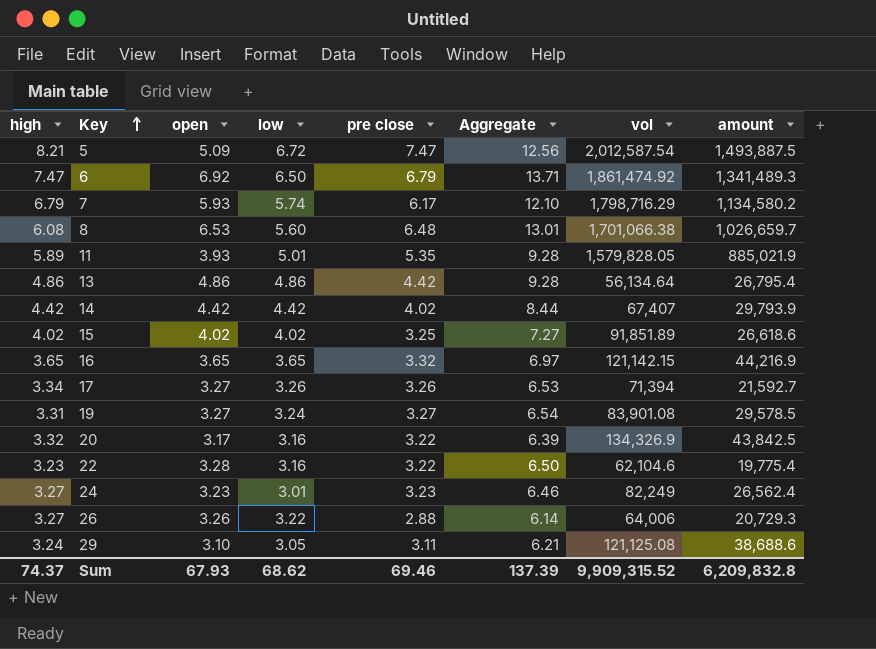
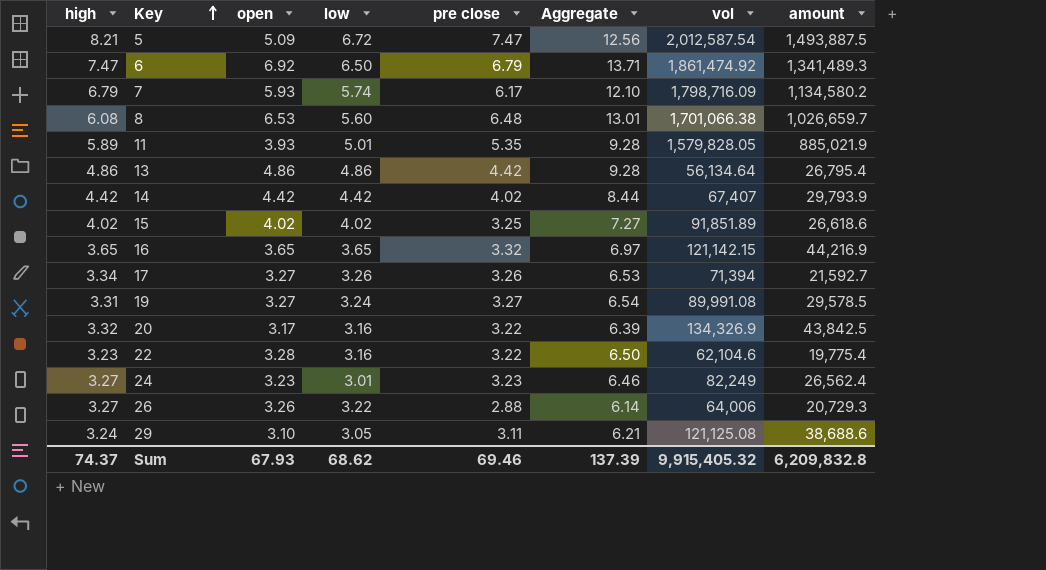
7 | vol: 1,798,716.29 -> 1,798,716.09
19 | vol: 83,901.08 -> 89,991.08
Sum | vol: 9,909,315.52 -> 9,915,405.32

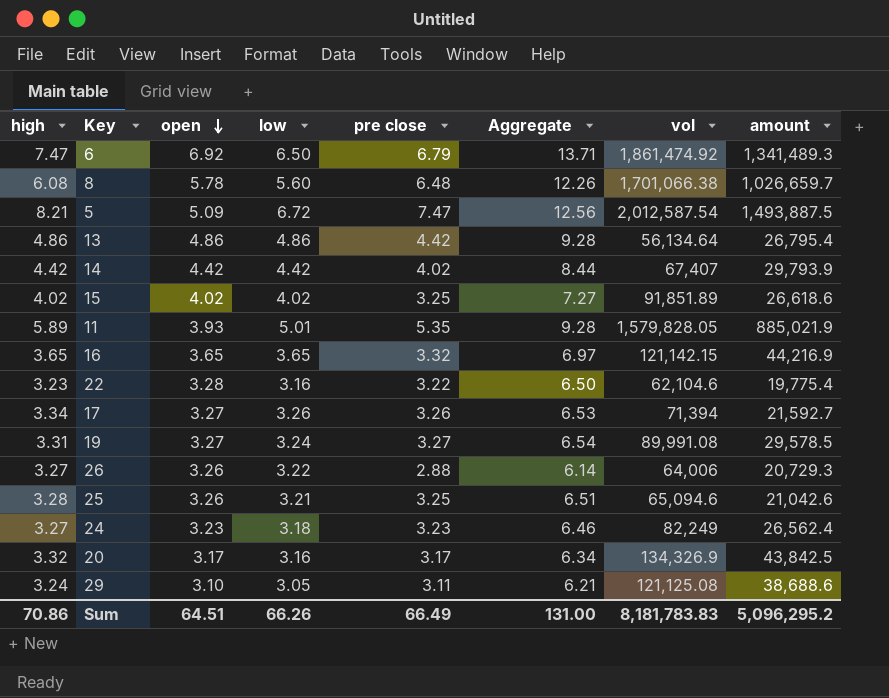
row order: Key ascending -> open descending
row 7: 6.79 | 5.93 | 5.74 | 6.17 | 12.10 | 1,798,716.09 | 1,134,580.2 -> none
8 | open: 6.53 -> 5.78
8 | Aggregate: 13.01 -> 12.26
row 25: none -> 3.28 | 3.26 | 3.21 | 3.25 | 6.51 | 65,094.6 | 21,042.6
24 | low: 3.01 -> 3.18
20 | pre close: 3.22 -> 3.17
20 | Aggregate: 6.39 -> 6.34
Sum | high: 74.37 -> 70.86
Sum | open: 67.93 -> 64.51
Sum | low: 68.62 -> 66.26
Sum | pre close: 69.46 -> 66.49
Sum | Aggregate: 137.39 -> 131.00
Sum | vol: 9,915,405.32 -> 8,181,783.83
Sum | amount: 6,209,832.8 -> 5,096,295.2

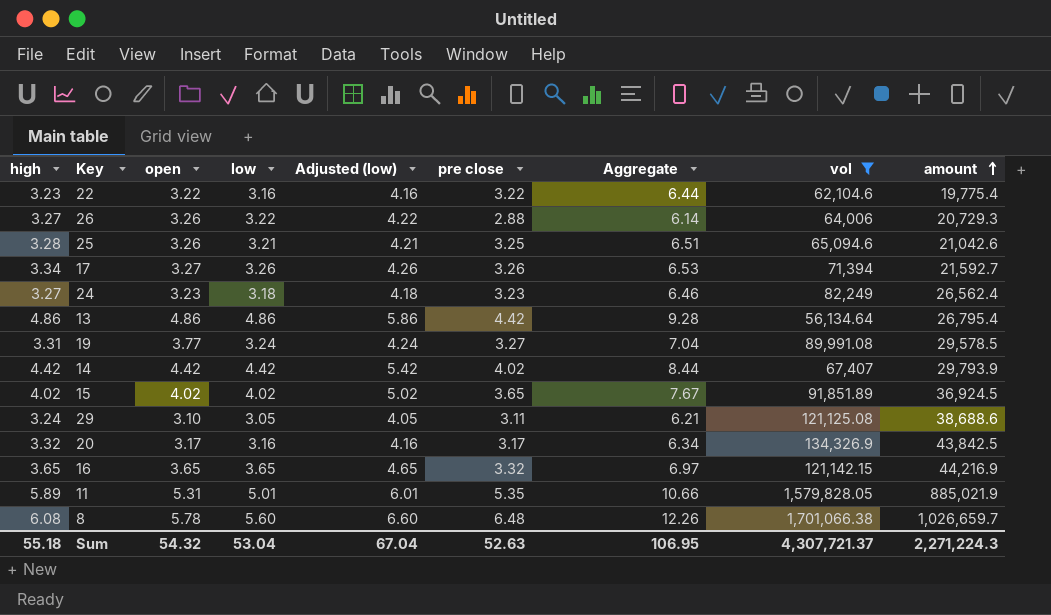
filter: none -> vol <= 1,701,066.38
row order: open descending -> amount ascending
column Adjusted (low) | formula: none -> [low] + 1
22 | open: 3.28 -> 3.22
22 | Aggregate: 6.50 -> 6.44
19 | open: 3.27 -> 3.77
19 | Aggregate: 6.54 -> 7.04
15 | pre close: 3.25 -> 3.65
15 | Aggregate: 7.27 -> 7.67
15 | amount: 26,618.6 -> 36,924.5
11 | open: 3.93 -> 5.31
11 | Aggregate: 9.28 -> 10.66
Sum | high: 70.86 -> 55.18
Sum | open: 64.51 -> 54.32
Sum | low: 66.26 -> 53.04
Sum | pre close: 66.49 -> 52.63
Sum | Aggregate: 131.00 -> 106.95
Sum | vol: 8,181,783.83 -> 4,307,721.37
Sum | amount: 5,096,295.2 -> 2,271,224.3

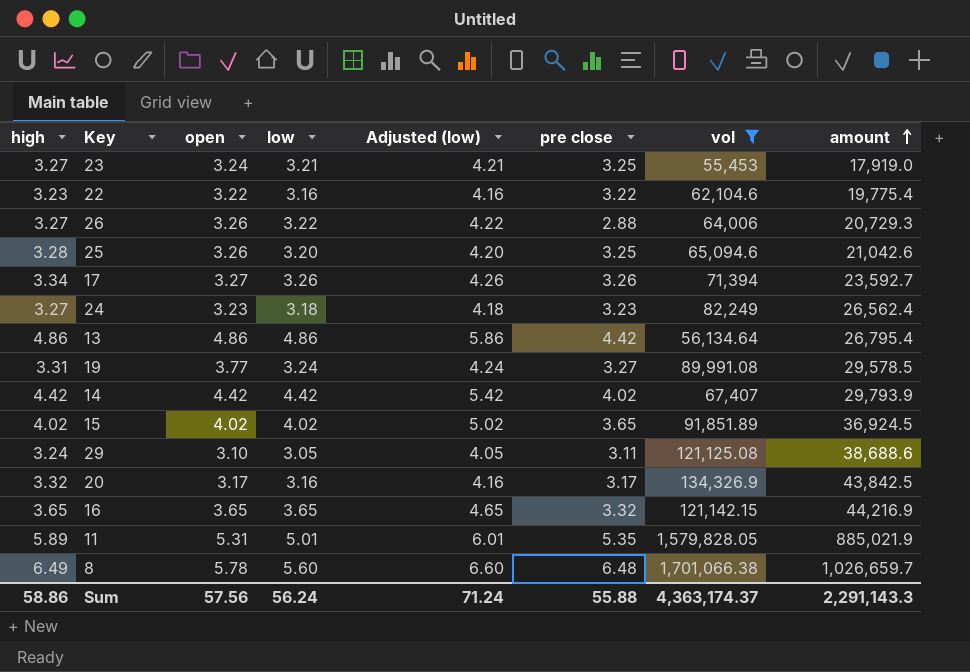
column Aggregate | formula: [open] + [pre close] -> none
row 23: none -> 3.27 | 3.24 | 3.21 | 4.21 | 3.25 | 55,453 | 17,919.0
25 | low: 3.21 -> 3.20
25 | Adjusted (low): 4.21 -> 4.20
17 | amount: 21,592.7 -> 23,592.7
8 | high: 6.08 -> 6.49
Sum | high: 55.18 -> 58.86
Sum | open: 54.32 -> 57.56
Sum | low: 53.04 -> 56.24
Sum | Adjusted (low): 67.04 -> 71.24
Sum | pre close: 52.63 -> 55.88
Sum | vol: 4,307,721.37 -> 4,363,174.37
Sum | amount: 2,271,224.3 -> 2,291,143.3

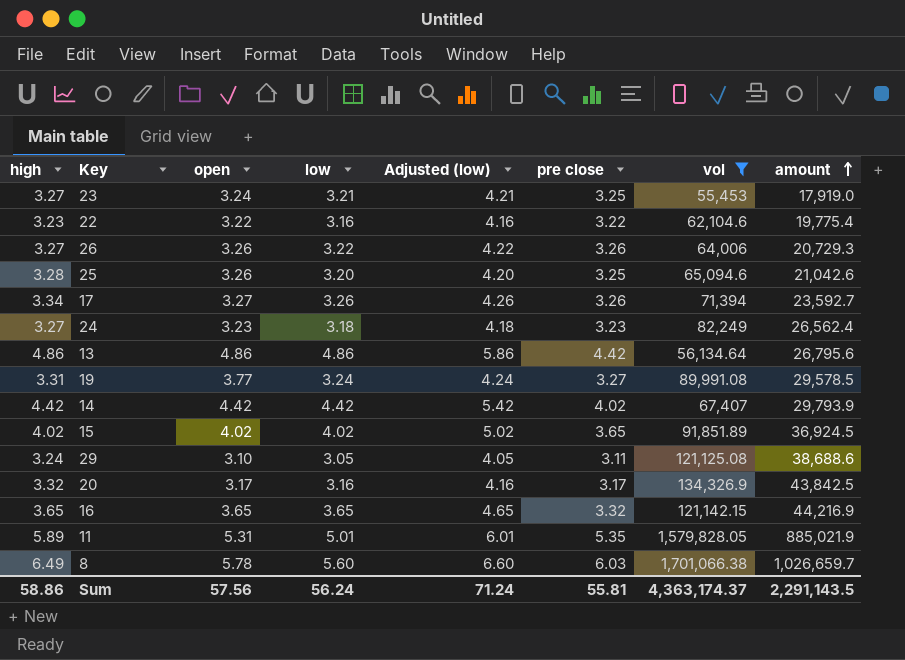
26 | pre close: 2.88 -> 3.26
13 | amount: 26,795.4 -> 26,795.6
8 | pre close: 6.48 -> 6.03
Sum | pre close: 55.88 -> 55.81
Sum | amount: 2,291,143.3 -> 2,291,143.5

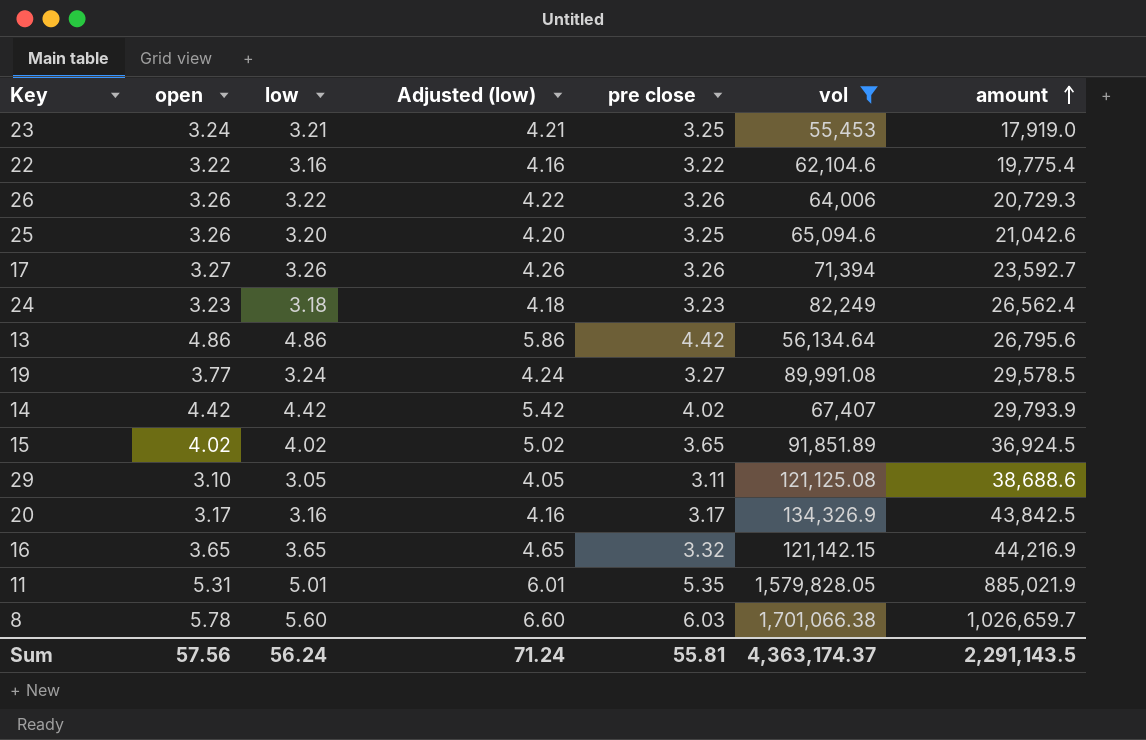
column high | position: 1 -> none

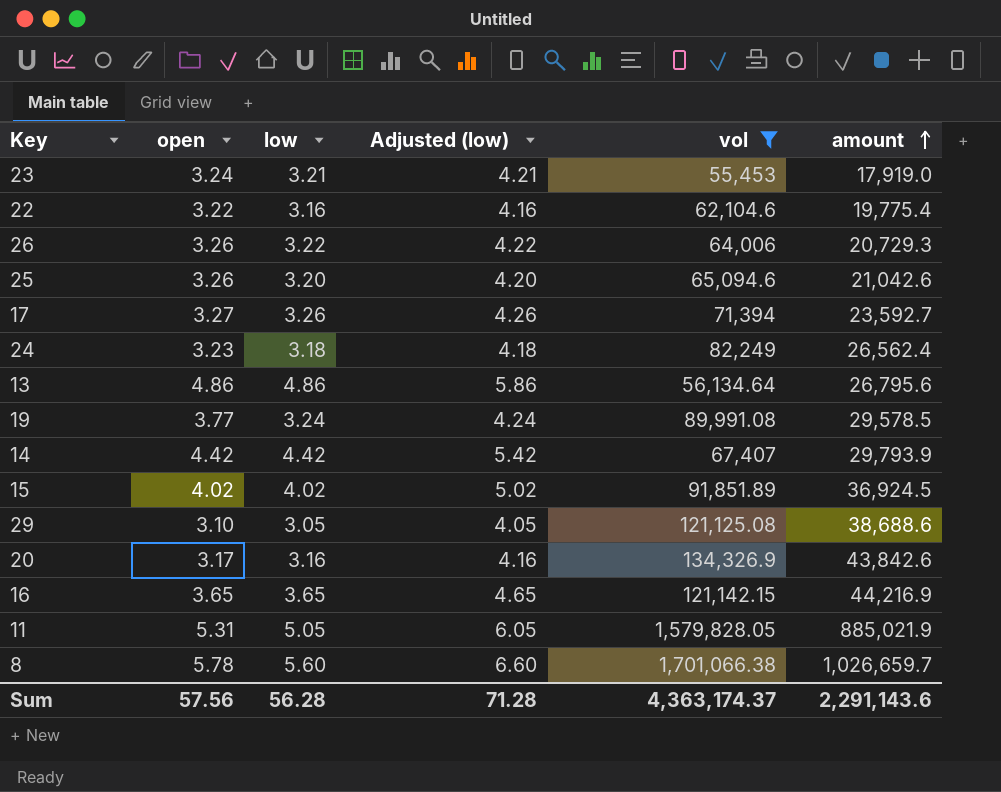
column pre close | position: 5 -> none
20 | amount: 43,842.5 -> 43,842.6
11 | low: 5.01 -> 5.05
11 | Adjusted (low): 6.01 -> 6.05
Sum | low: 56.24 -> 56.28
Sum | Adjusted (low): 71.24 -> 71.28
Sum | amount: 2,291,143.5 -> 2,291,143.6

